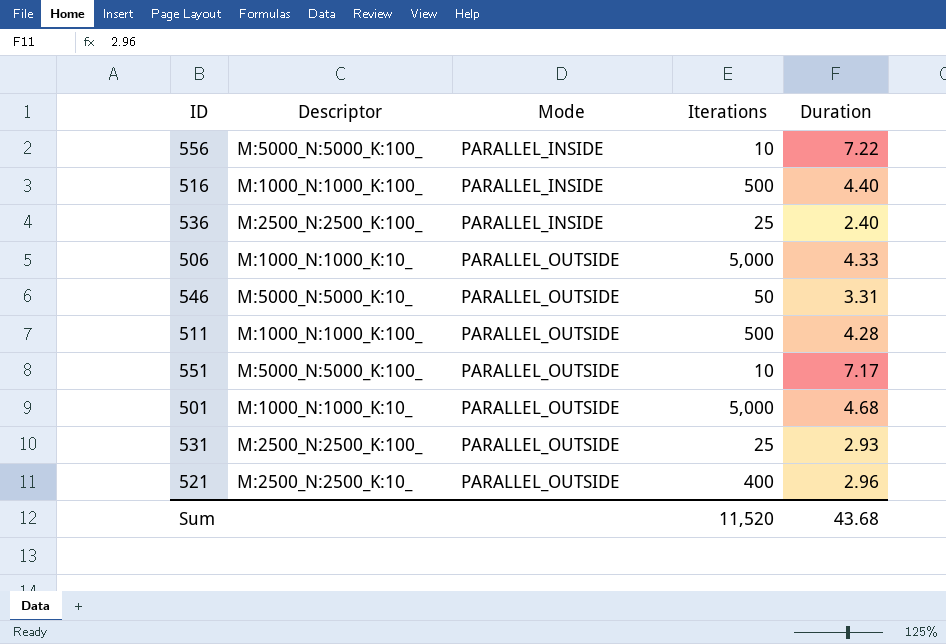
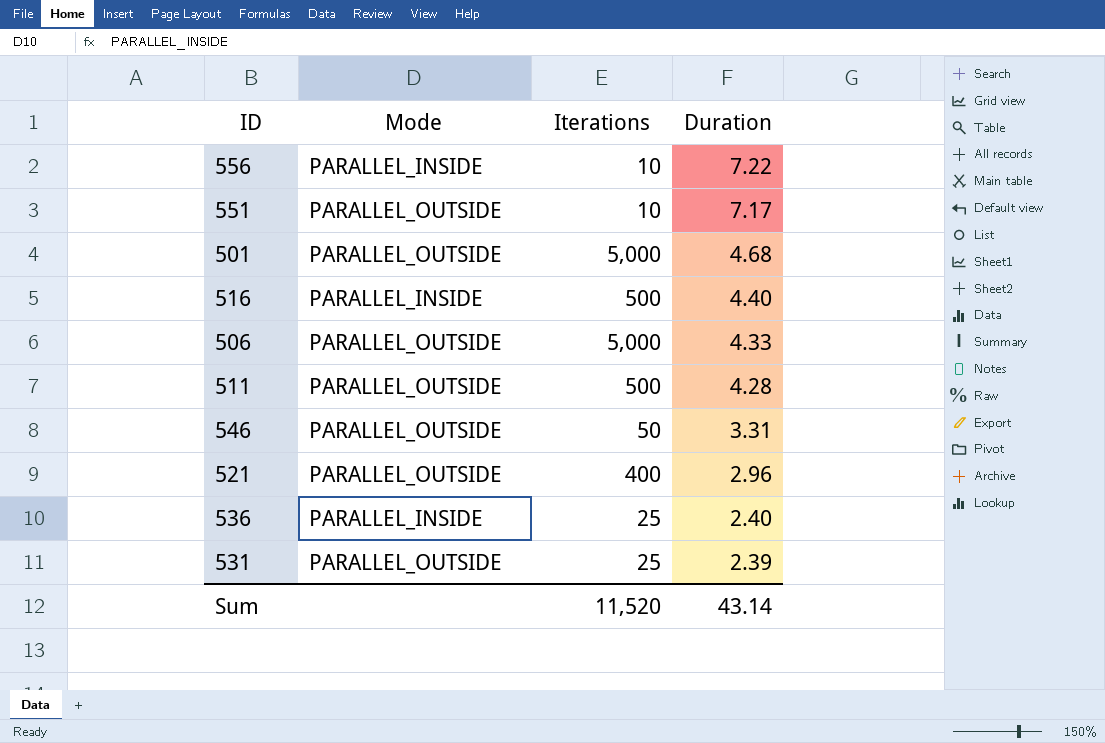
row order: Mode ascending -> Duration descending
column Descriptor | position: 2 -> none
531 | Duration: 2.93 -> 2.39
Sum | Duration: 43.68 -> 43.14

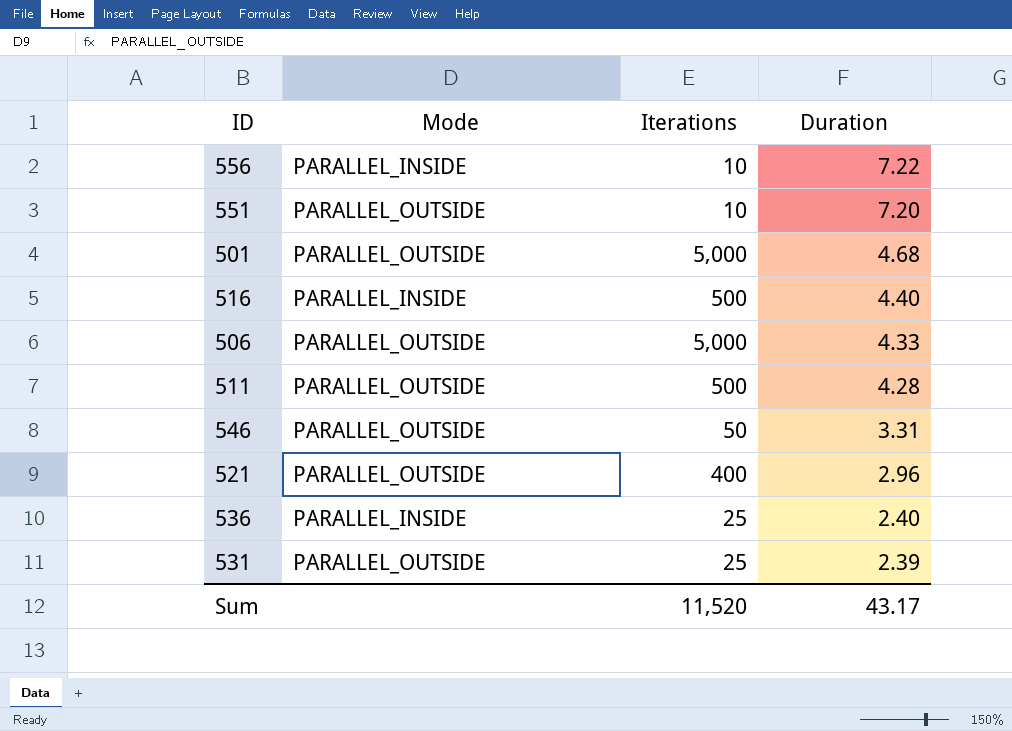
551 | Duration: 7.17 -> 7.20
Sum | Duration: 43.14 -> 43.17

